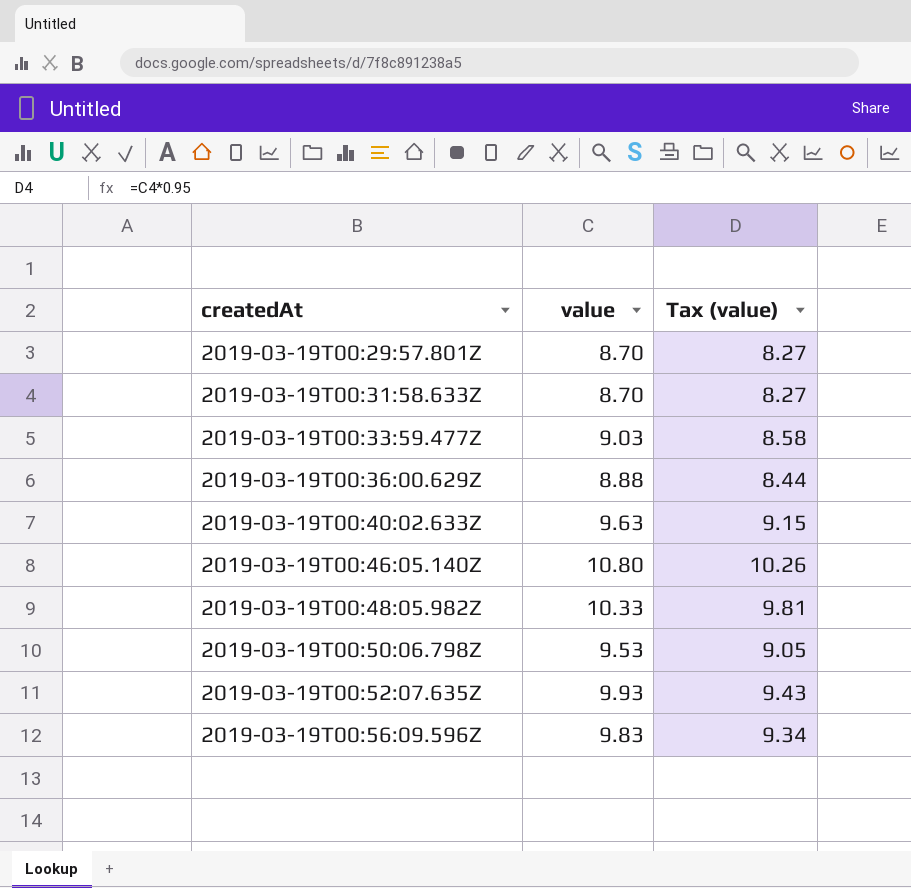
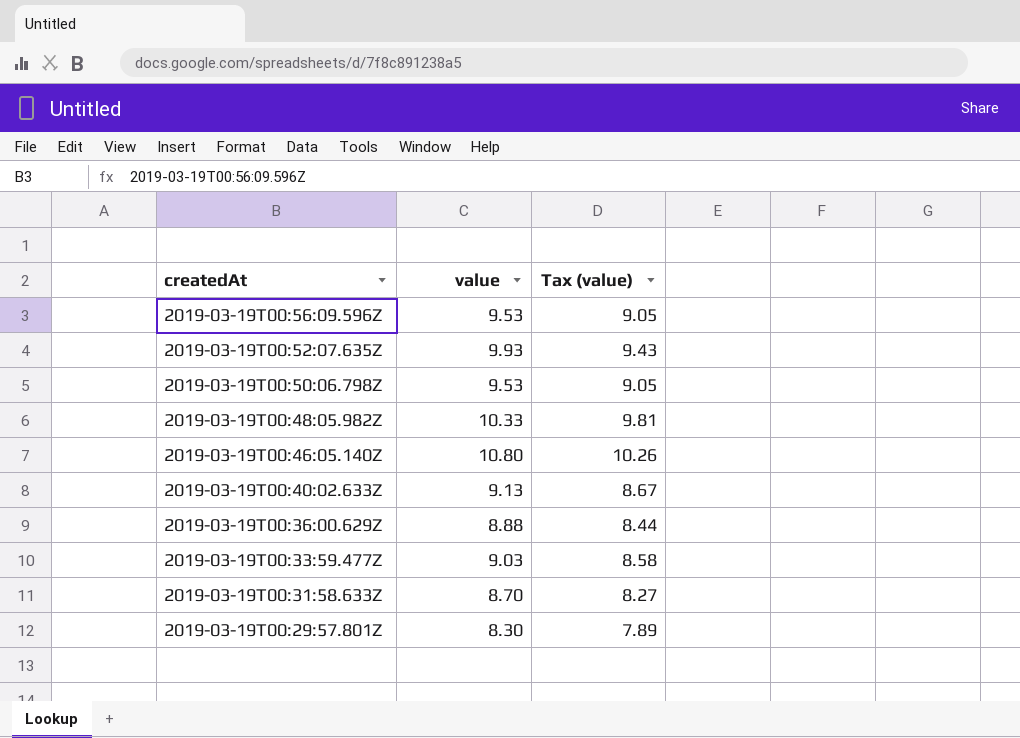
row order: createdAt ascending -> createdAt descending
2019-03-19T00:56:09.596Z | value: 9.83 -> 9.53
2019-03-19T00:56:09.596Z | Tax (value): 9.34 -> 9.05
2019-03-19T00:40:02.633Z | value: 9.63 -> 9.13
2019-03-19T00:40:02.633Z | Tax (value): 9.15 -> 8.67
2019-03-19T00:29:57.801Z | value: 8.70 -> 8.30
2019-03-19T00:29:57.801Z | Tax (value): 8.27 -> 7.89

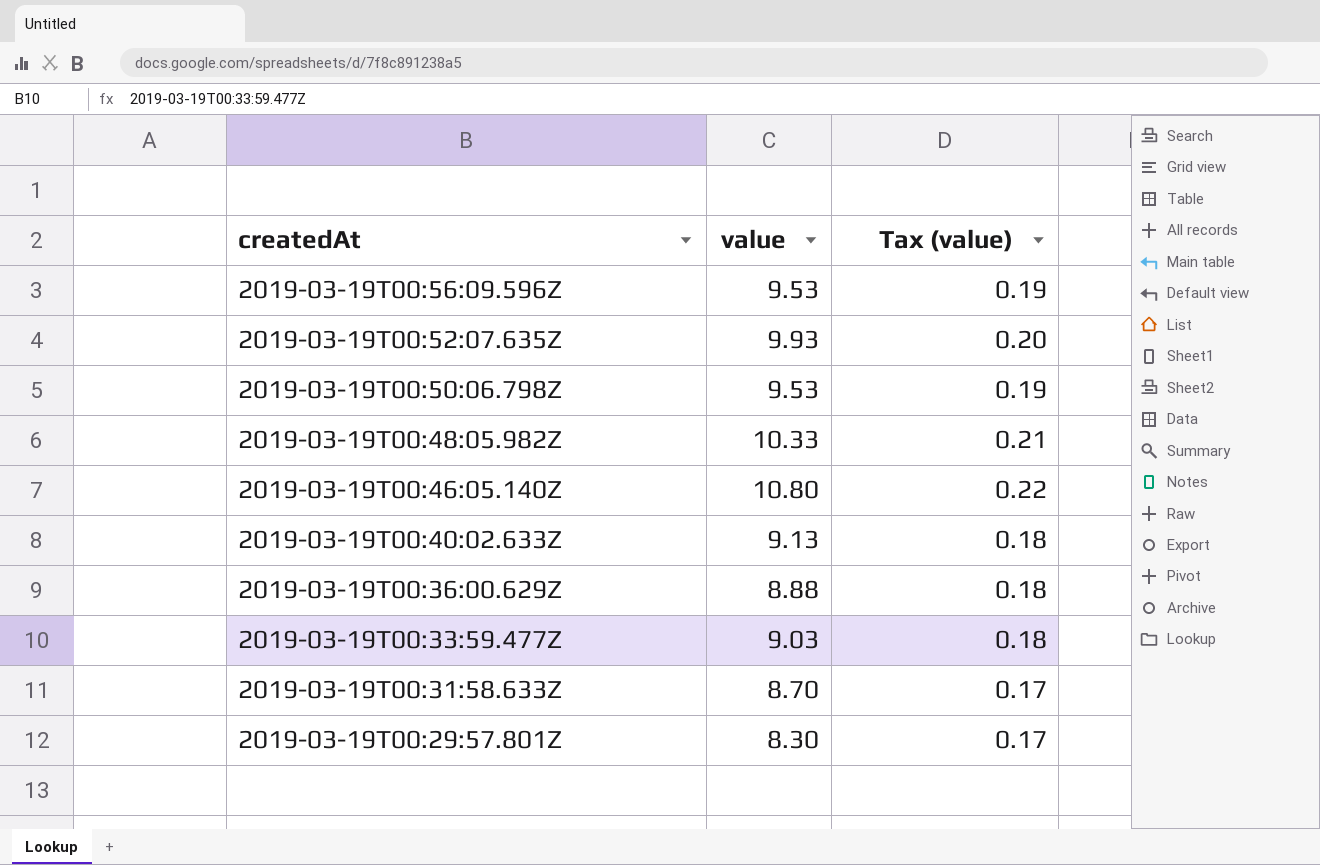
column Tax (value) | formula: [value] * 0.95 -> [value] * 0.02

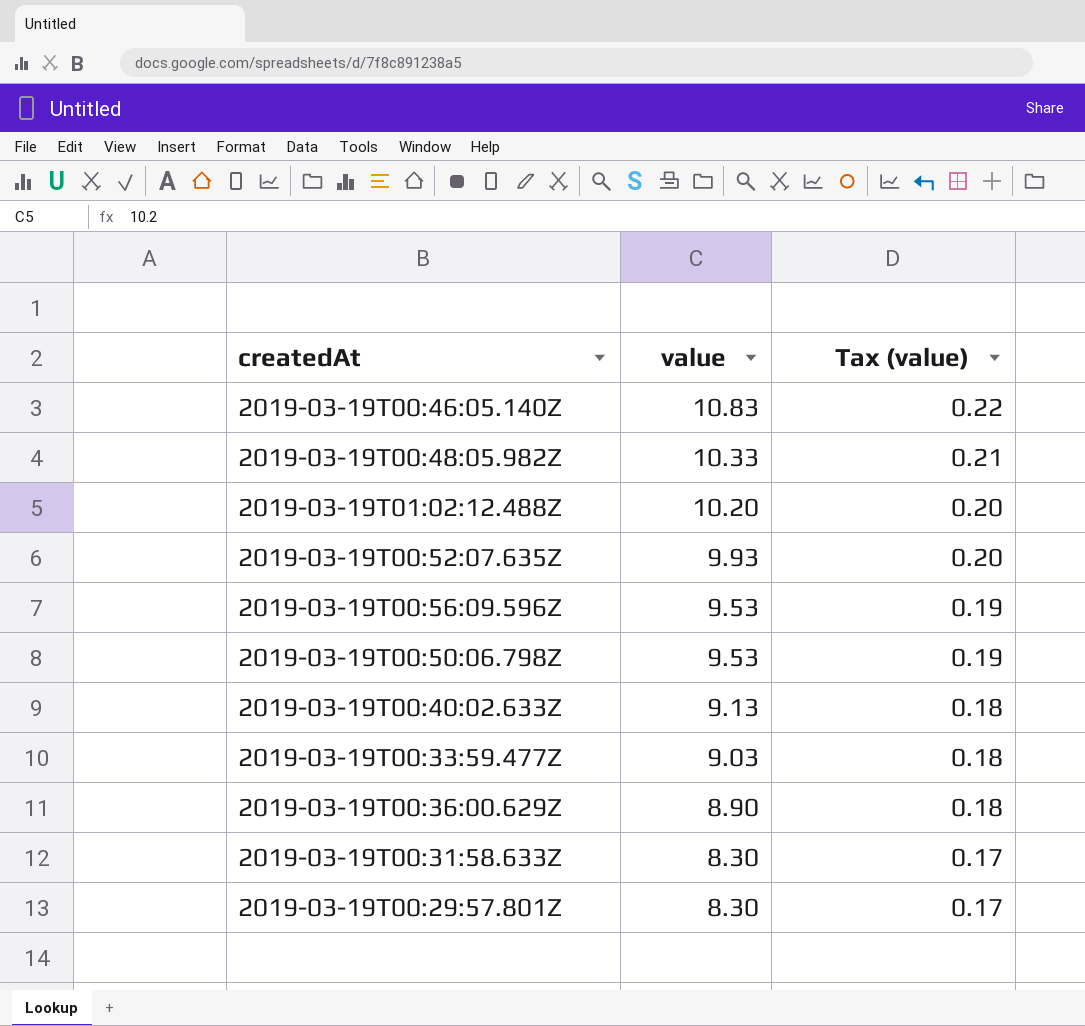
row order: createdAt descending -> value descending
2019-03-19T00:46:05.140Z | value: 10.80 -> 10.83
row 2019-03-19T01:02:12.488Z: none -> 10.20 | 0.20
2019-03-19T00:36:00.629Z | value: 8.88 -> 8.90
2019-03-19T00:31:58.633Z | value: 8.70 -> 8.30

